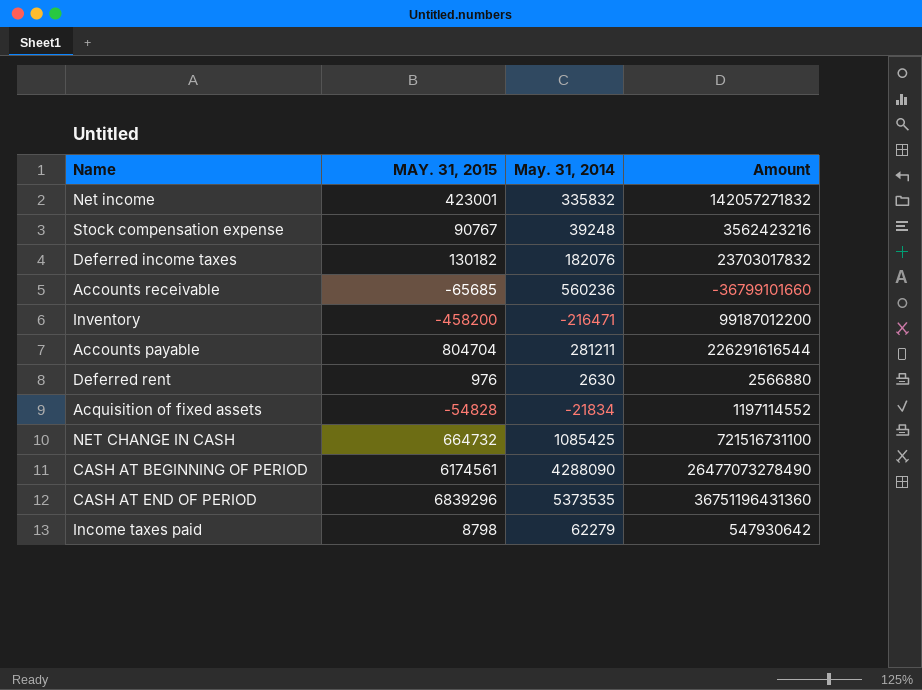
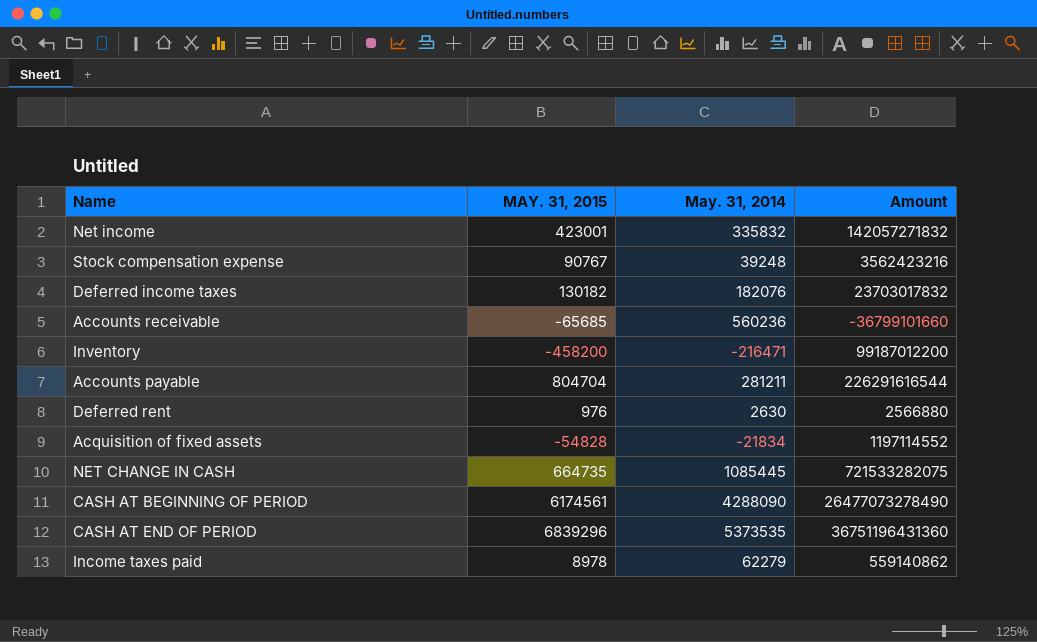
NET CHANGE IN CASH | MAY. 31, 2015: 664732 -> 664735
NET CHANGE IN CASH | May. 31, 2014: 1085425 -> 1085445
NET CHANGE IN CASH | Amount: 721516731100 -> 721533282075
Income taxes paid | MAY. 31, 2015: 8798 -> 8978
Income taxes paid | Amount: 547930642 -> 559140862

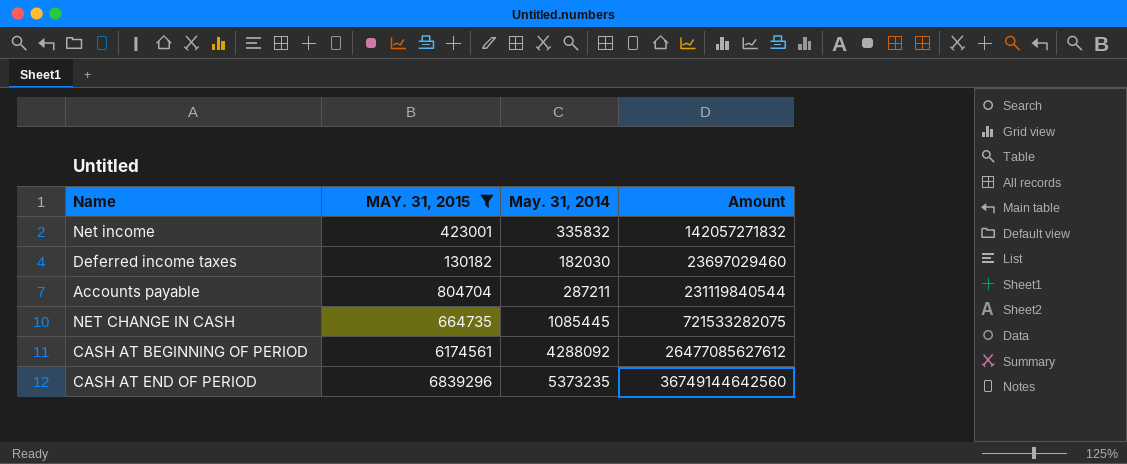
filter: none -> MAY. 31, 2015 >= 130182
Deferred income taxes | May. 31, 2014: 182076 -> 182030
Deferred income taxes | Amount: 23703017832 -> 23697029460
Accounts payable | May. 31, 2014: 281211 -> 287211
Accounts payable | Amount: 226291616544 -> 231119840544
CASH AT BEGINNING OF PERIOD | May. 31, 2014: 4288090 -> 4288092
CASH AT BEGINNING OF PERIOD | Amount: 26477073278490 -> 26477085627612
CASH AT END OF PERIOD | May. 31, 2014: 5373535 -> 5373235
CASH AT END OF PERIOD | Amount: 36751196431360 -> 36749144642560

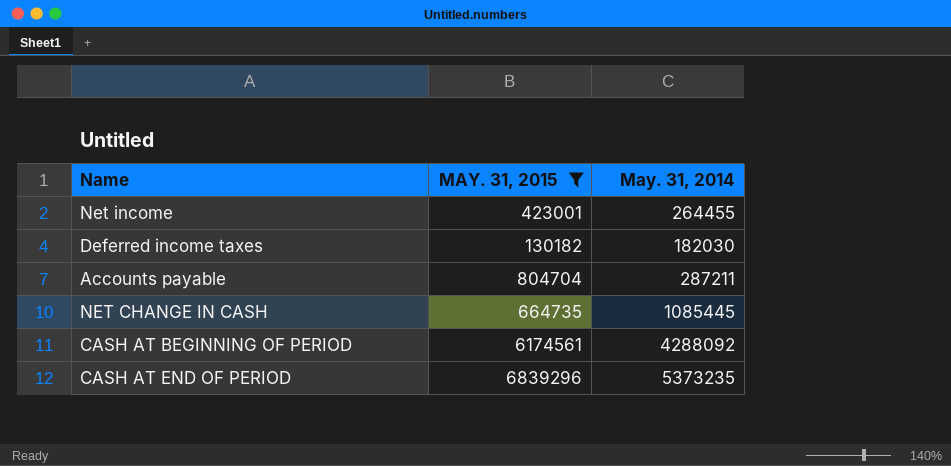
column Amount | formula: [MAY. 31, 2015] * [May. 31, 2014] -> none
Net income | May. 31, 2014: 335832 -> 264455

